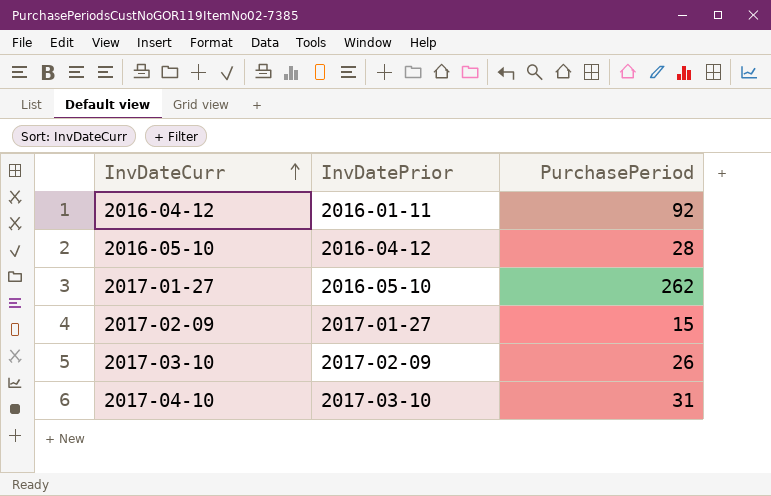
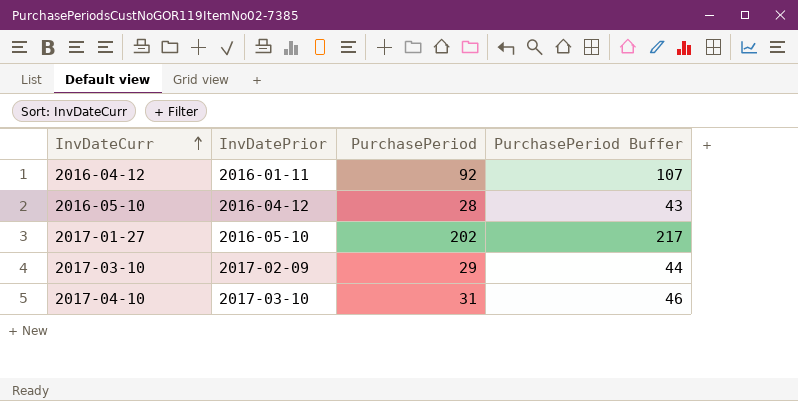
column PurchasePeriod Buffer | formula: none -> [PurchasePeriod] + 15
row 2017-02-09: 2017-01-27 | 15 -> none
2017-01-27 | PurchasePeriod: 262 -> 202
2017-03-10 | PurchasePeriod: 26 -> 29

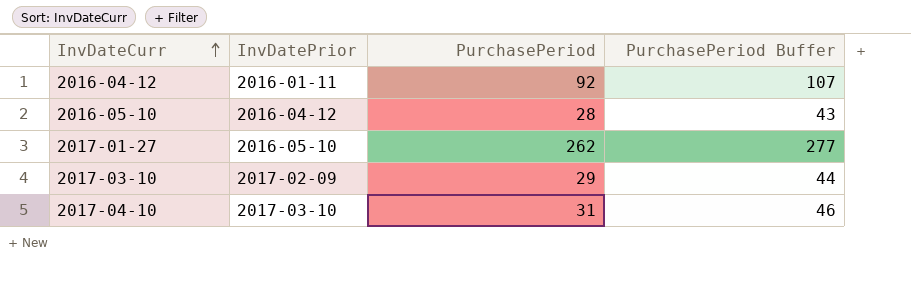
2017-01-27 | PurchasePeriod: 202 -> 262
2017-01-27 | PurchasePeriod Buffer: 217 -> 277

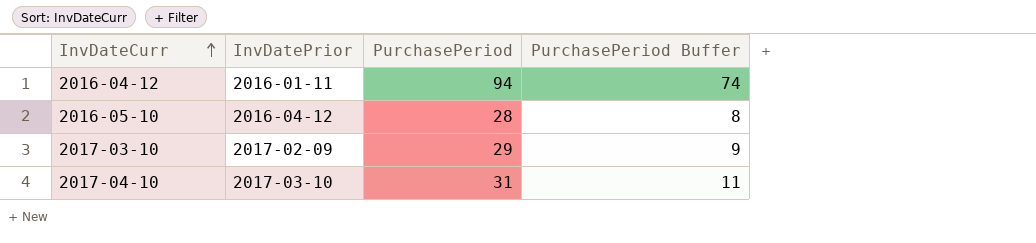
column PurchasePeriod Buffer | formula: [PurchasePeriod] + 15 -> [PurchasePeriod] - 20
row 2017-01-27: 2016-05-10 | 262 | 277 -> none
2016-04-12 | PurchasePeriod: 92 -> 94

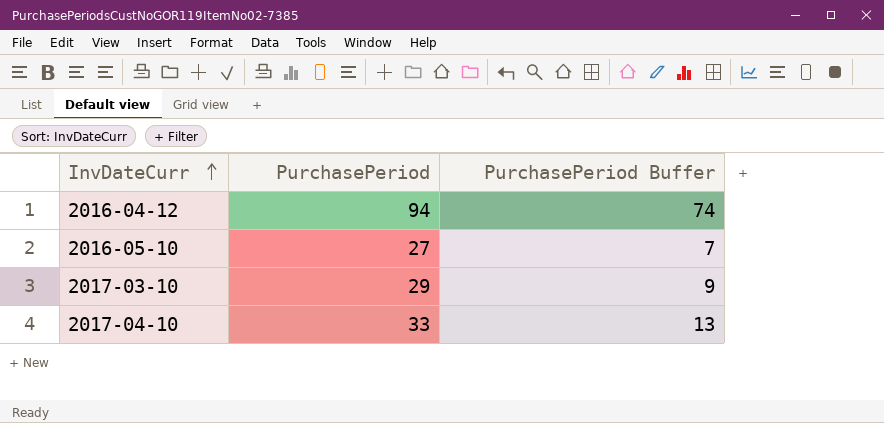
column InvDatePrior | position: 2 -> none
2016-05-10 | PurchasePeriod: 28 -> 27
2016-05-10 | PurchasePeriod Buffer: 8 -> 7
2017-04-10 | PurchasePeriod: 31 -> 33
2017-04-10 | PurchasePeriod Buffer: 11 -> 13

